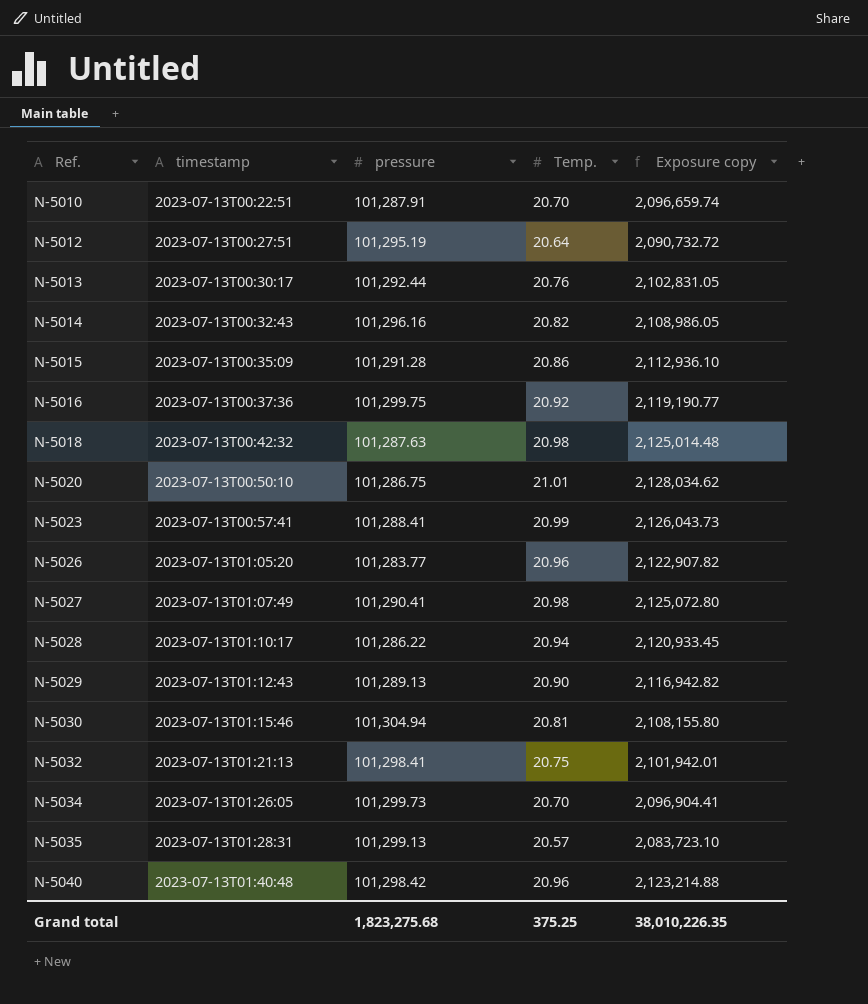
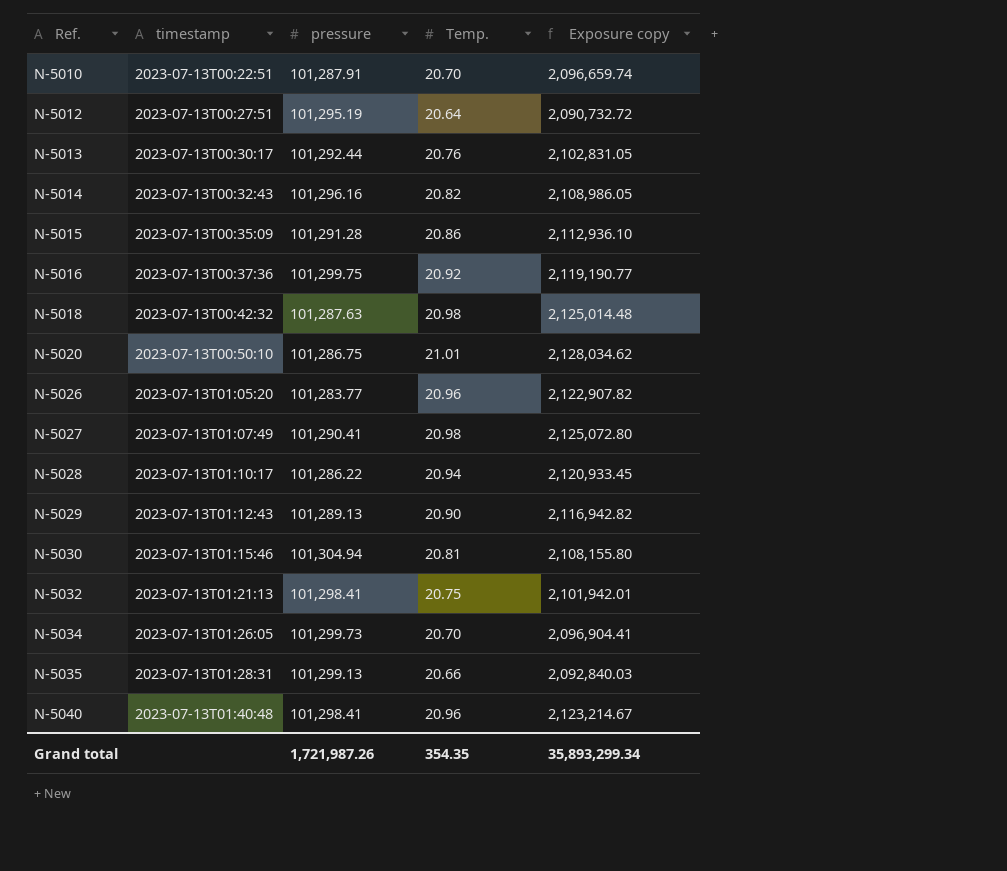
row N-5023: 2023-07-13T00:57:41 | 101,288.41 | 20.99 | 2,126,043.73 -> none
N-5035 | Temp.: 20.57 -> 20.66
N-5035 | Exposure copy: 2,083,723.10 -> 2,092,840.03
N-5040 | pressure: 101,298.42 -> 101,298.41
N-5040 | Exposure copy: 2,123,214.88 -> 2,123,214.67
Grand total | pressure: 1,823,275.68 -> 1,721,987.26
Grand total | Temp.: 375.25 -> 354.35
Grand total | Exposure copy: 38,010,226.35 -> 35,893,299.34

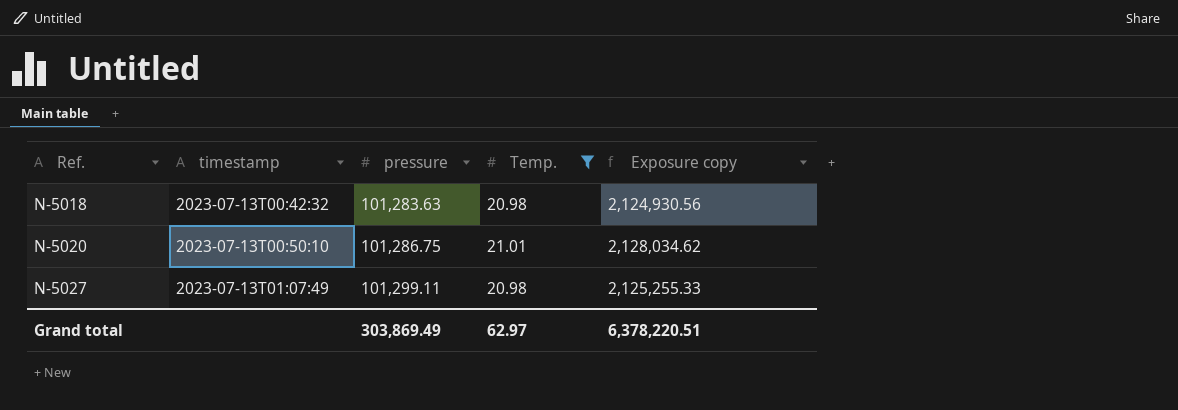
filter: none -> Temp. >= 20.98
N-5018 | pressure: 101,287.63 -> 101,283.63
N-5018 | Exposure copy: 2,125,014.48 -> 2,124,930.56
N-5027 | pressure: 101,290.41 -> 101,299.11
N-5027 | Exposure copy: 2,125,072.80 -> 2,125,255.33
Grand total | pressure: 1,721,987.26 -> 303,869.49
Grand total | Temp.: 354.35 -> 62.97
Grand total | Exposure copy: 35,893,299.34 -> 6,378,220.51

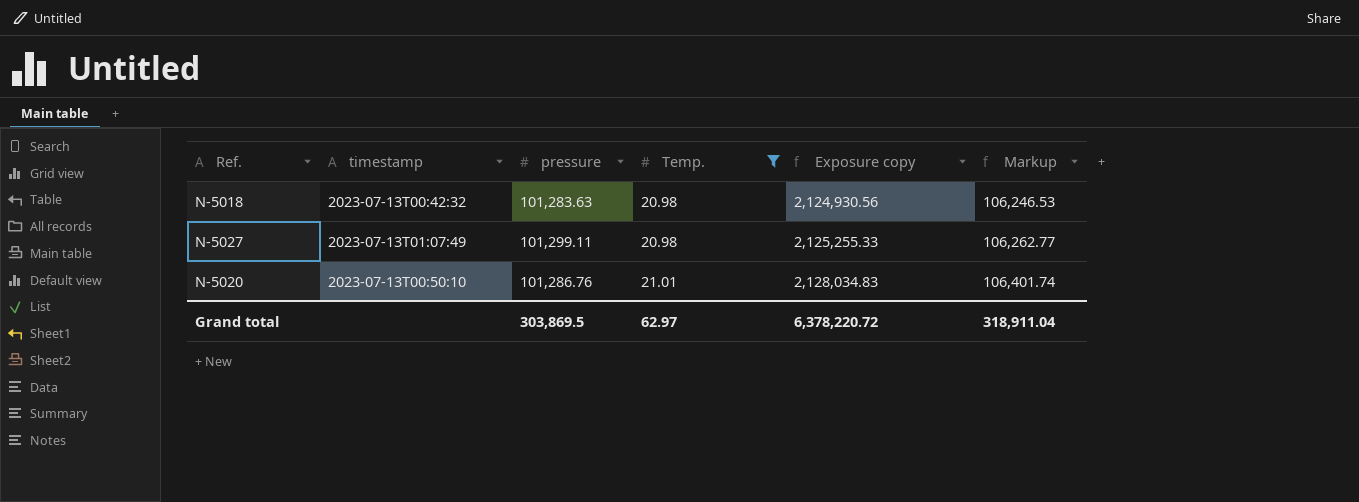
row order: Ref. ascending -> Temp. ascending
column Markup | formula: none -> [Exposure copy] * 0.05
N-5020 | pressure: 101,286.75 -> 101,286.76
N-5020 | Exposure copy: 2,128,034.62 -> 2,128,034.83
Grand total | pressure: 303,869.49 -> 303,869.5
Grand total | Exposure copy: 6,378,220.51 -> 6,378,220.72

